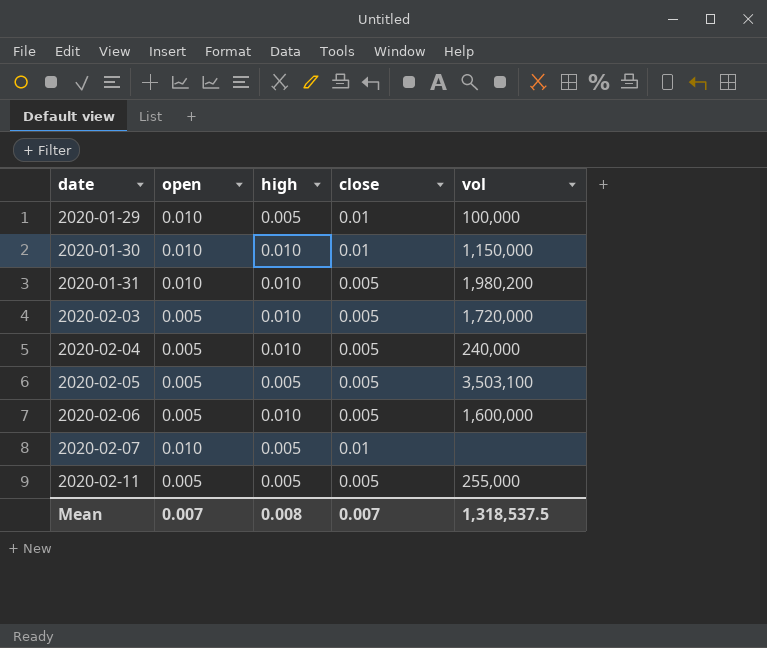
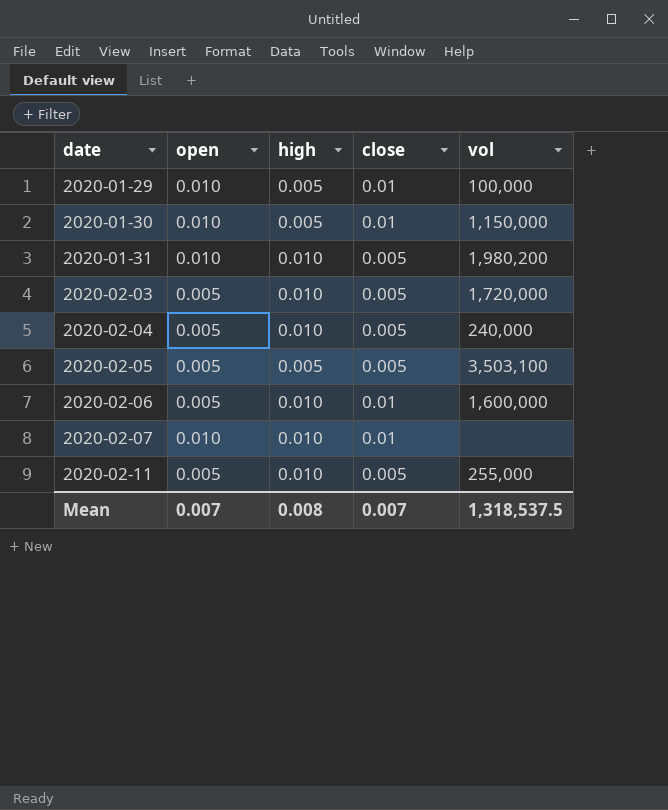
2020-01-30 | high: 0.010 -> 0.005
2020-02-06 | close: 0.005 -> 0.01
2020-02-07 | high: 0.005 -> 0.010
2020-02-11 | high: 0.005 -> 0.010

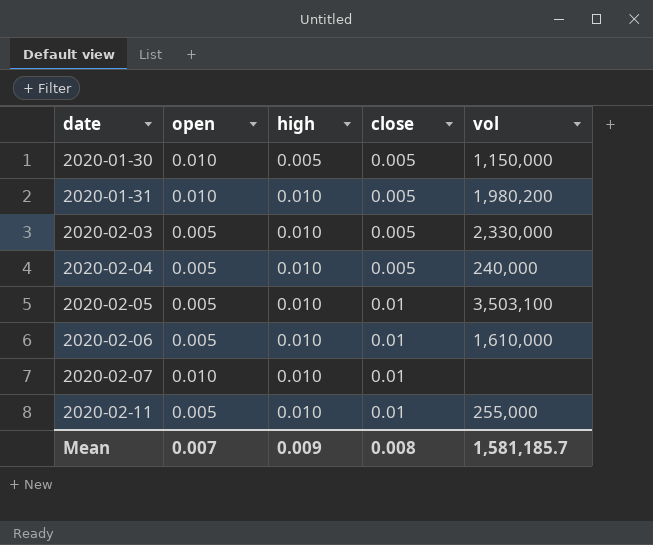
row 2020-01-29: 0.010 | 0.005 | 0.01 | 100,000 -> none
2020-01-30 | close: 0.01 -> 0.005
2020-02-03 | vol: 1,720,000 -> 2,330,000
2020-02-05 | high: 0.005 -> 0.010
2020-02-05 | close: 0.005 -> 0.01
2020-02-06 | vol: 1,600,000 -> 1,610,000
2020-02-11 | close: 0.005 -> 0.01
Mean | high: 0.008 -> 0.009
Mean | close: 0.007 -> 0.008
Mean | vol: 1,318,537.5 -> 1,581,185.7

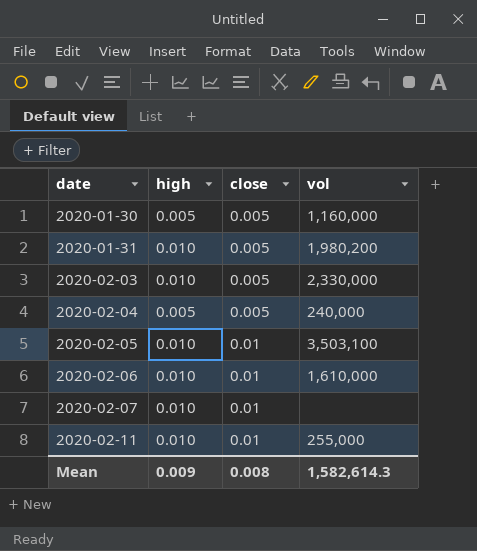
column open | position: 2 -> none
2020-01-30 | vol: 1,150,000 -> 1,160,000
2020-02-04 | high: 0.010 -> 0.005
Mean | vol: 1,581,185.7 -> 1,582,614.3

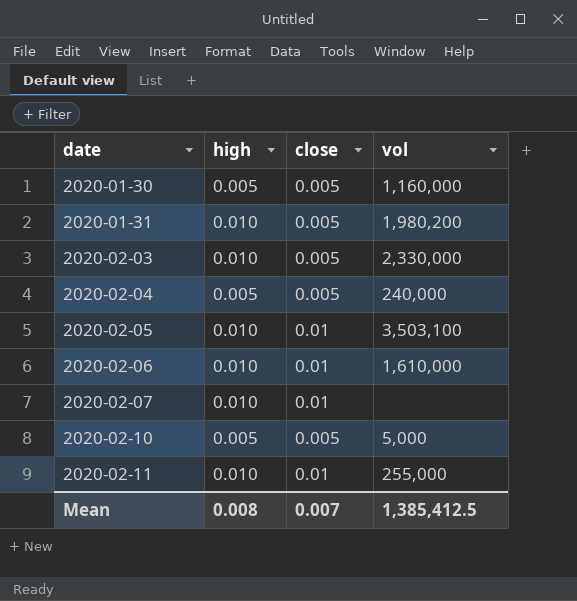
row 2020-02-10: none -> 0.005 | 0.005 | 5,000
Mean | high: 0.009 -> 0.008
Mean | close: 0.008 -> 0.007
Mean | vol: 1,582,614.3 -> 1,385,412.5

